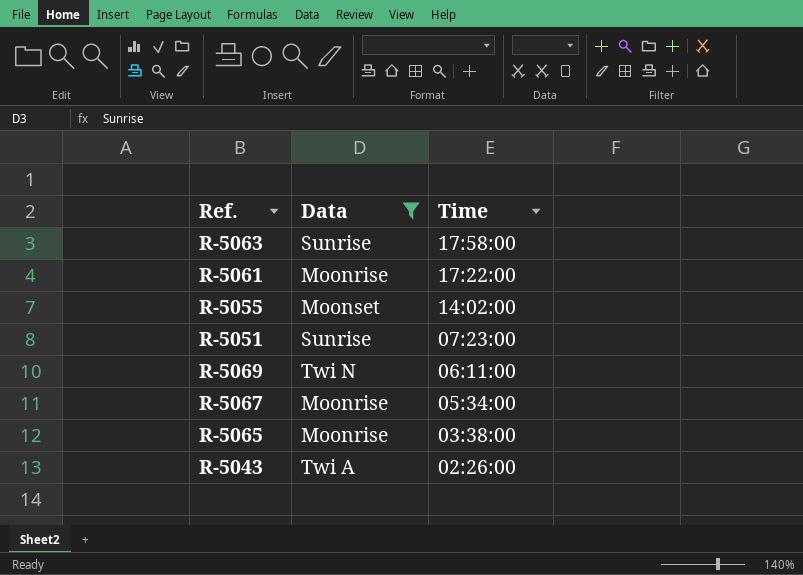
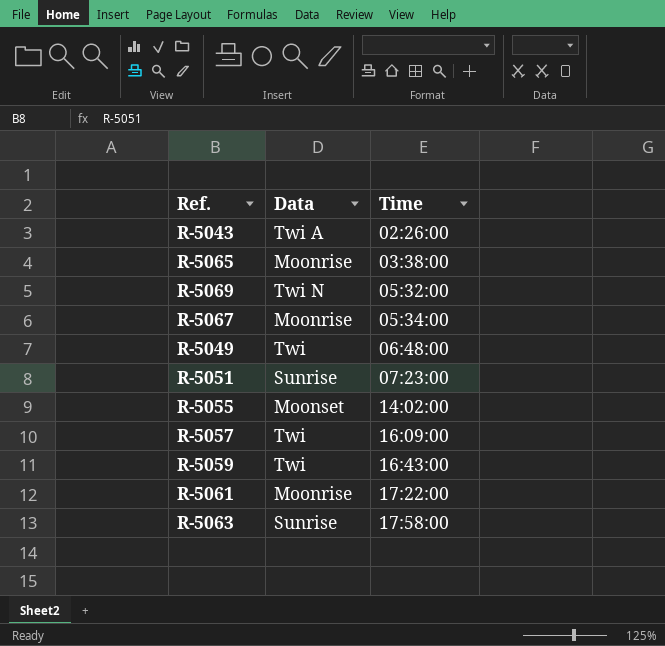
filter: Data != Twi -> none
row order: Time descending -> Time ascending
R-5069 | Time: 06:11:00 -> 05:32:00

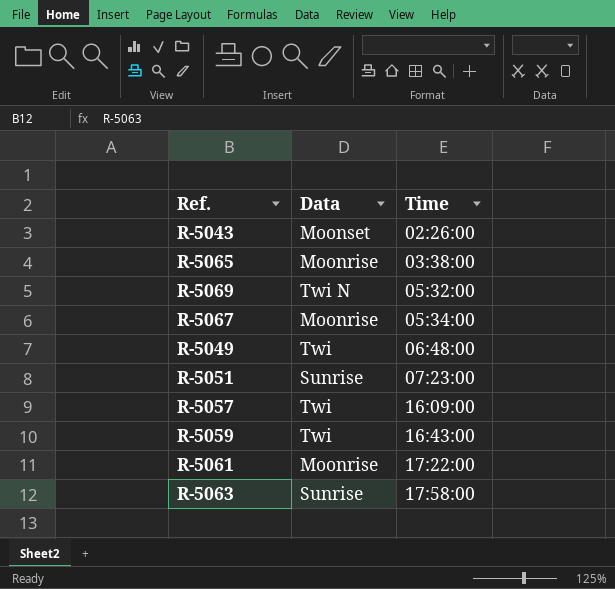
row R-5055: Moonset | 14:02:00 -> none
R-5043 | Data: Twi A -> Moonset

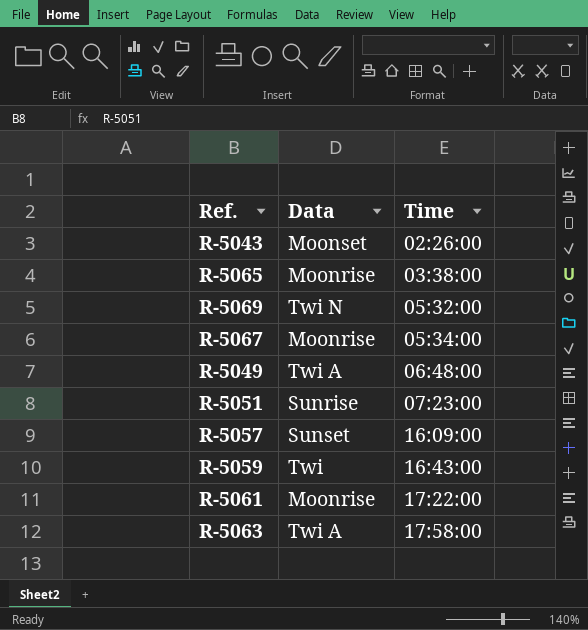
R-5049 | Data: Twi -> Twi A
R-5057 | Data: Twi -> Sunset
R-5063 | Data: Sunrise -> Twi A

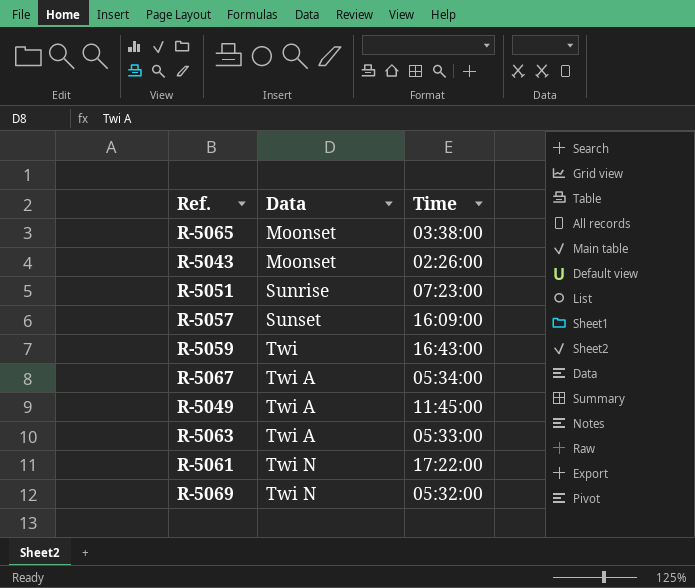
row order: Time ascending -> Data ascending
R-5065 | Data: Moonrise -> Moonset
R-5067 | Data: Moonrise -> Twi A
R-5049 | Time: 06:48:00 -> 11:45:00
R-5063 | Time: 17:58:00 -> 05:33:00
R-5061 | Data: Moonrise -> Twi N

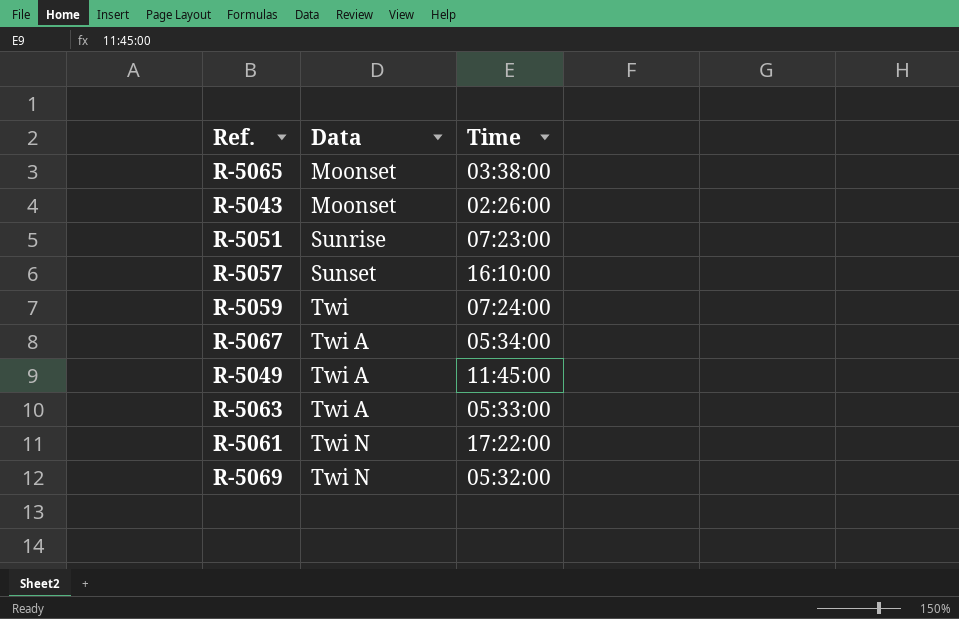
R-5057 | Time: 16:09:00 -> 16:10:00
R-5059 | Time: 16:43:00 -> 07:24:00

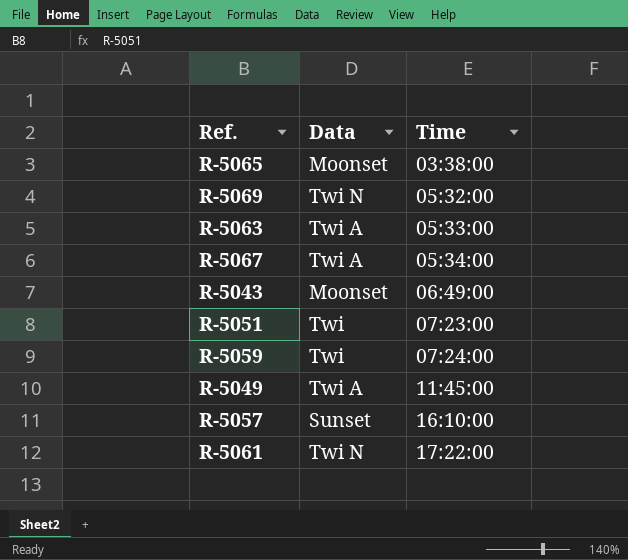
row order: Data ascending -> Time ascending
R-5043 | Time: 02:26:00 -> 06:49:00
R-5051 | Data: Sunrise -> Twi

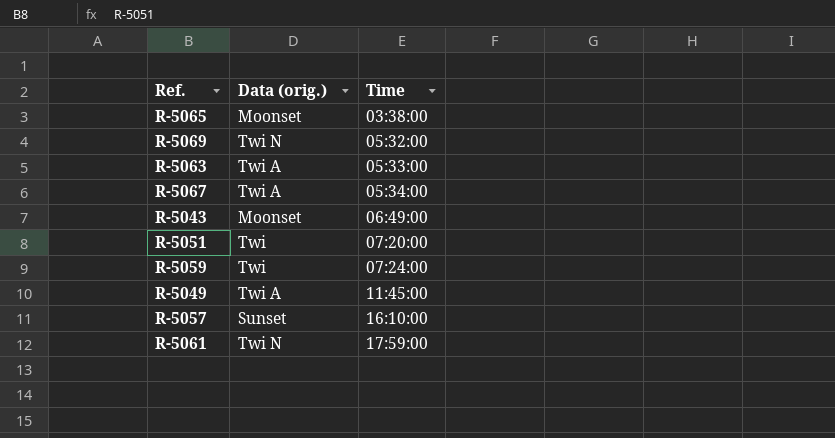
column name: Data -> Data (orig.)
R-5051 | Time: 07:23:00 -> 07:20:00
R-5061 | Time: 17:22:00 -> 17:59:00

